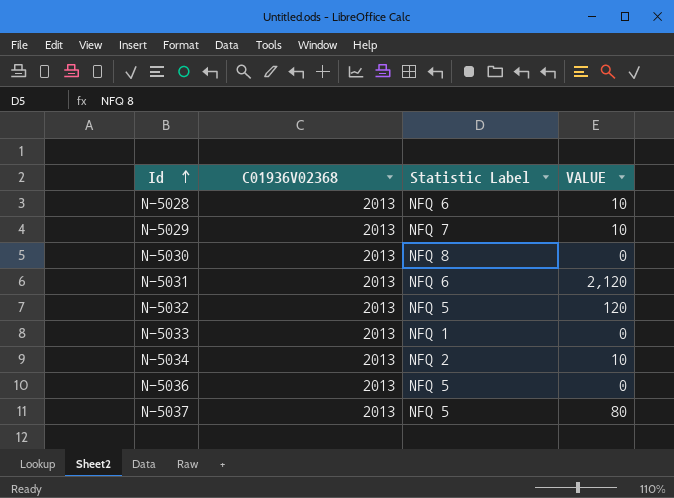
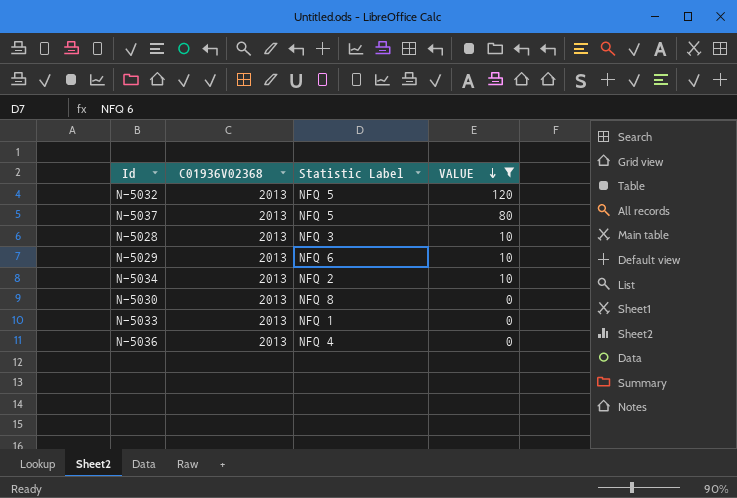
filter: none -> VALUE != 2,120
row order: Id ascending -> VALUE descending
N-5028 | Statistic Label: NFQ 6 -> NFQ 3
N-5029 | Statistic Label: NFQ 7 -> NFQ 6
N-5036 | Statistic Label: NFQ 5 -> NFQ 4

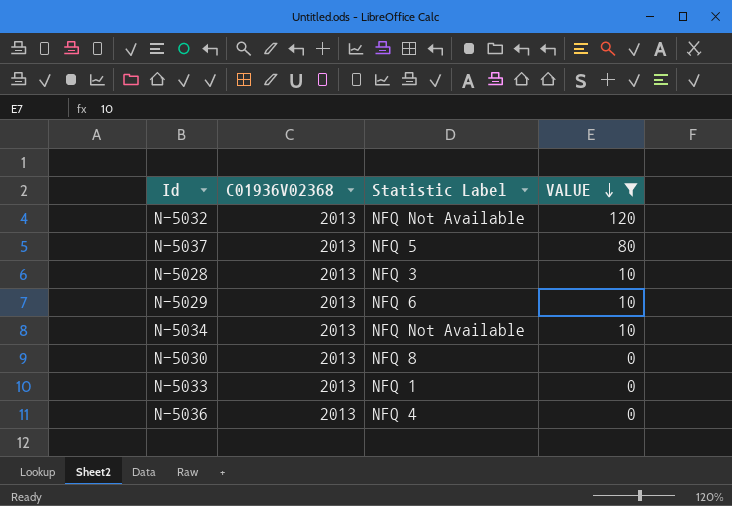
N-5032 | Statistic Label: NFQ 5 -> NFQ Not Available
N-5034 | Statistic Label: NFQ 2 -> NFQ Not Available

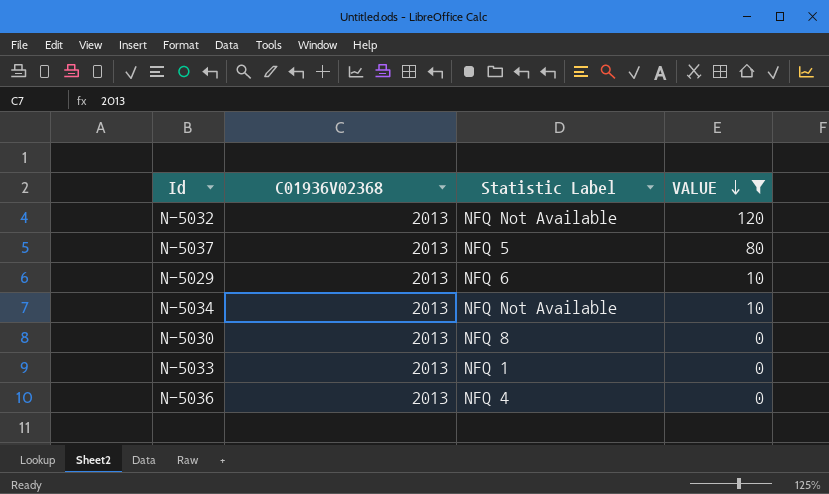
row N-5028: 2013 | NFQ 3 | 10 -> none

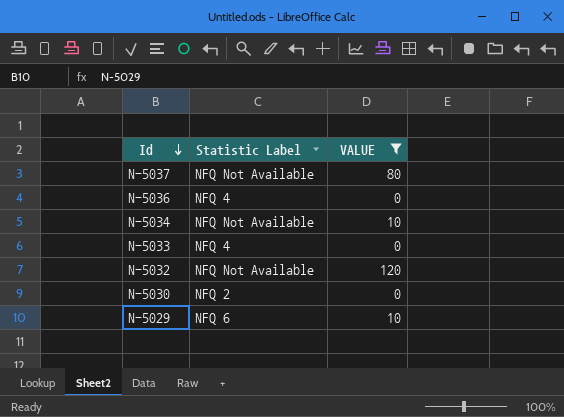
row order: VALUE descending -> Id descending
column C01936V02368 | position: 2 -> none
N-5037 | Statistic Label: NFQ 5 -> NFQ Not Available
N-5033 | Statistic Label: NFQ 1 -> NFQ 4
N-5030 | Statistic Label: NFQ 8 -> NFQ 2

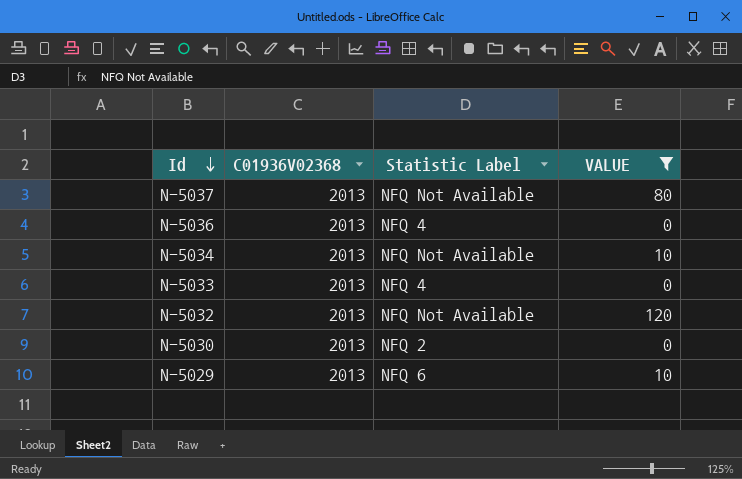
column C01936V02368 | position: none -> 2

